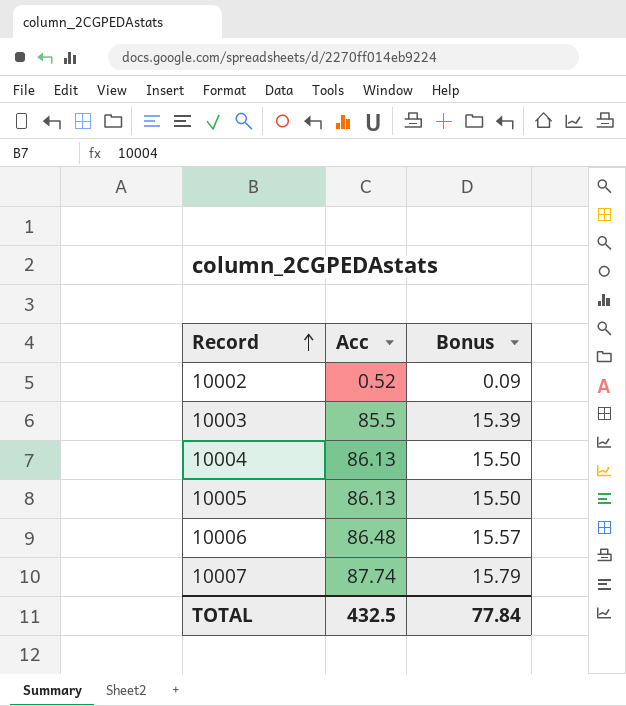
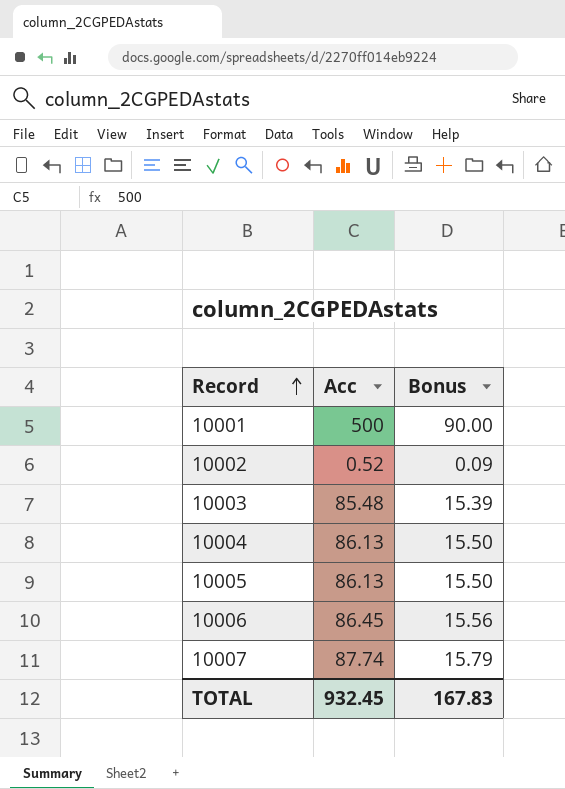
row 10001: none -> 500 | 90.00
10003 | Acc: 85.5 -> 85.48
10006 | Acc: 86.48 -> 86.45
10006 | Bonus: 15.57 -> 15.56
TOTAL | Acc: 432.5 -> 932.45
TOTAL | Bonus: 77.84 -> 167.83

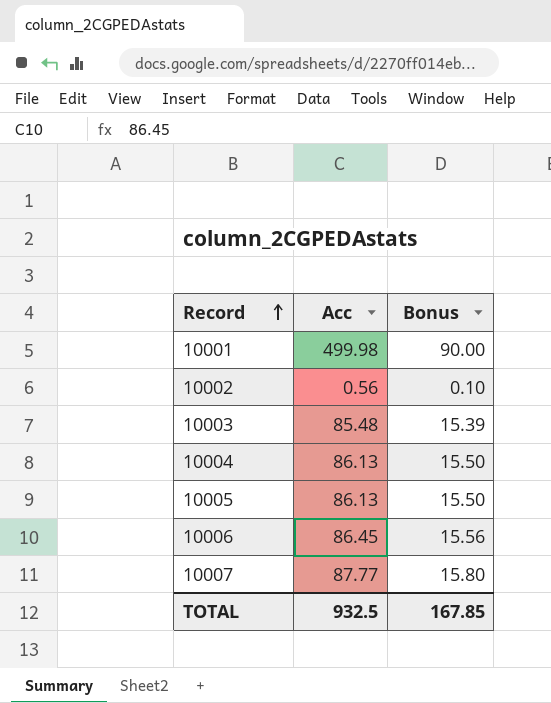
10001 | Acc: 500 -> 499.98
10002 | Acc: 0.52 -> 0.56
10002 | Bonus: 0.09 -> 0.10
10007 | Acc: 87.74 -> 87.77
10007 | Bonus: 15.79 -> 15.80
TOTAL | Acc: 932.45 -> 932.5
TOTAL | Bonus: 167.83 -> 167.85

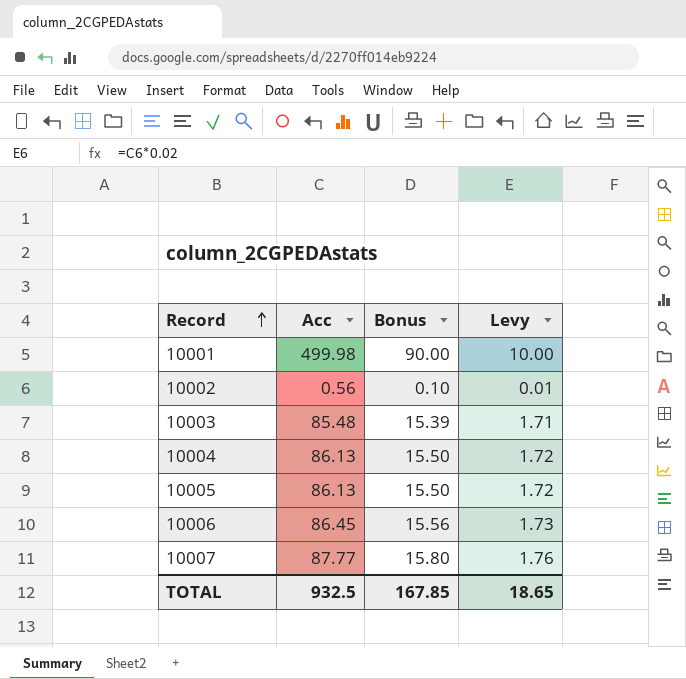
column Levy | formula: none -> [Acc] * 0.02

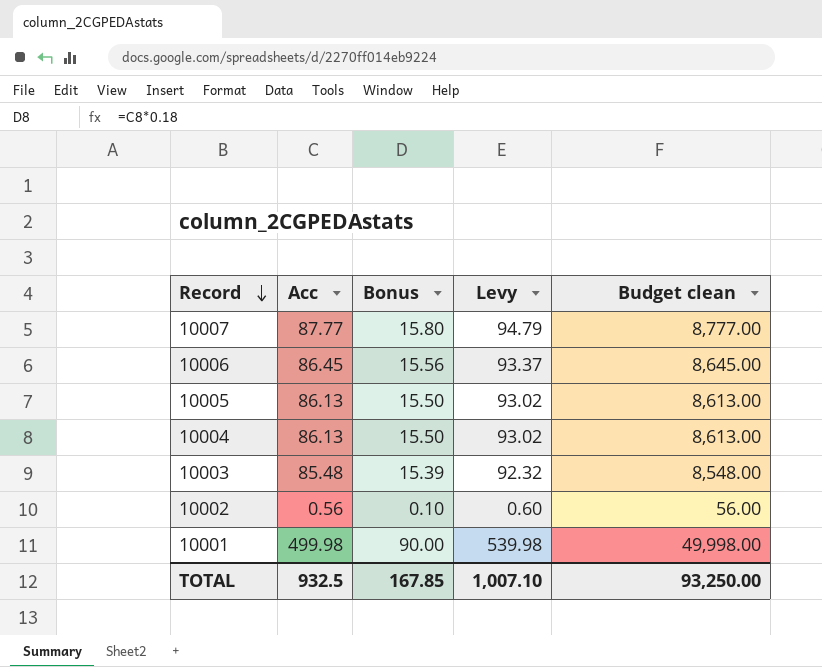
row order: Record ascending -> Record descending
column Levy | formula: [Acc] * 0.02 -> [Acc] * 1.08
column Budget clean | formula: none -> [Acc] * 100
TOTAL | Levy: 18.65 -> 1,007.10

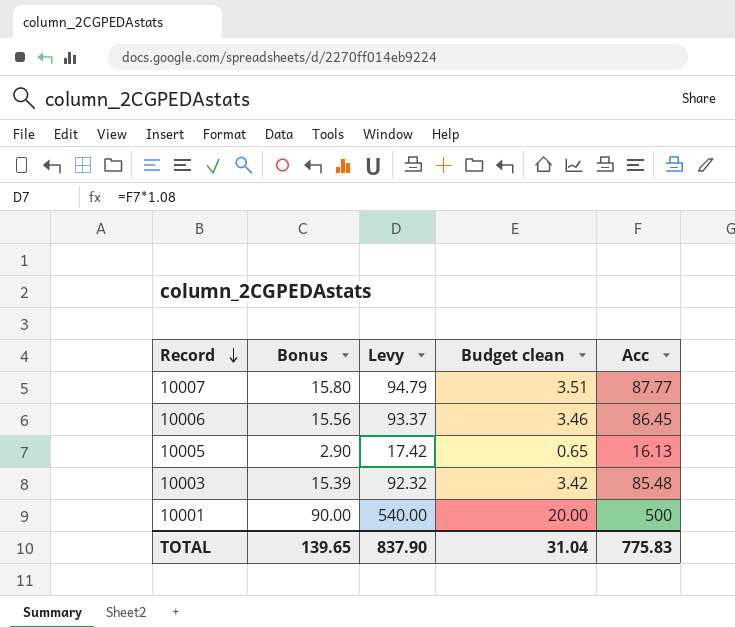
column Budget clean | formula: [Acc] * 100 -> [Acc] * 0.04
column Acc | position: 2 -> 5
row 10004: 86.13 | 15.50 | 93.02 | 8,613.00 -> none
row 10002: 0.56 | 0.10 | 0.60 | 56.00 -> none
10005 | Bonus: 15.50 -> 2.90
10005 | Levy: 93.02 -> 17.42
10005 | Acc: 86.13 -> 16.13
10001 | Levy: 539.98 -> 540.00
10001 | Acc: 499.98 -> 500
TOTAL | Bonus: 167.85 -> 139.65
TOTAL | Levy: 1,007.10 -> 837.90
TOTAL | Budget clean: 93,250.00 -> 31.04
TOTAL | Acc: 932.5 -> 775.83

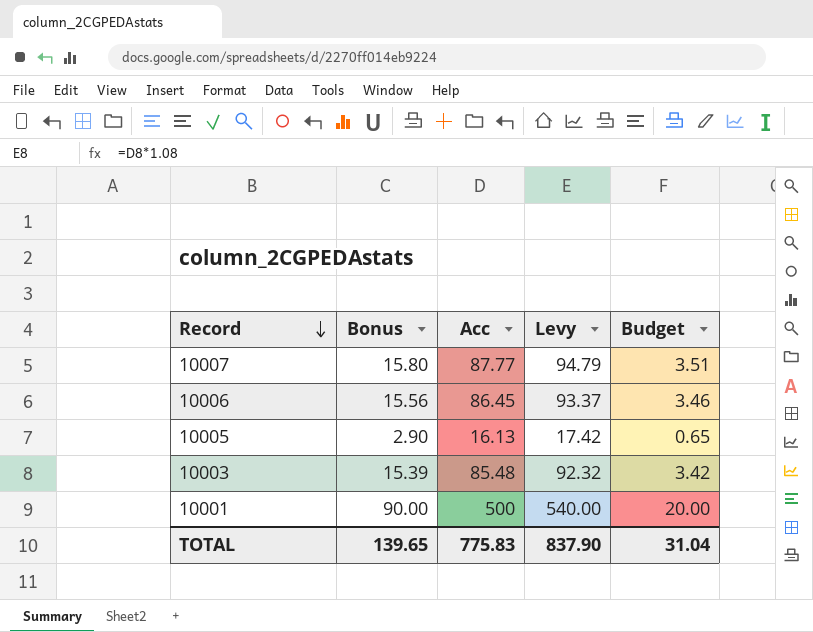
column Acc | position: 5 -> 3
column name: Budget clean -> Budget

